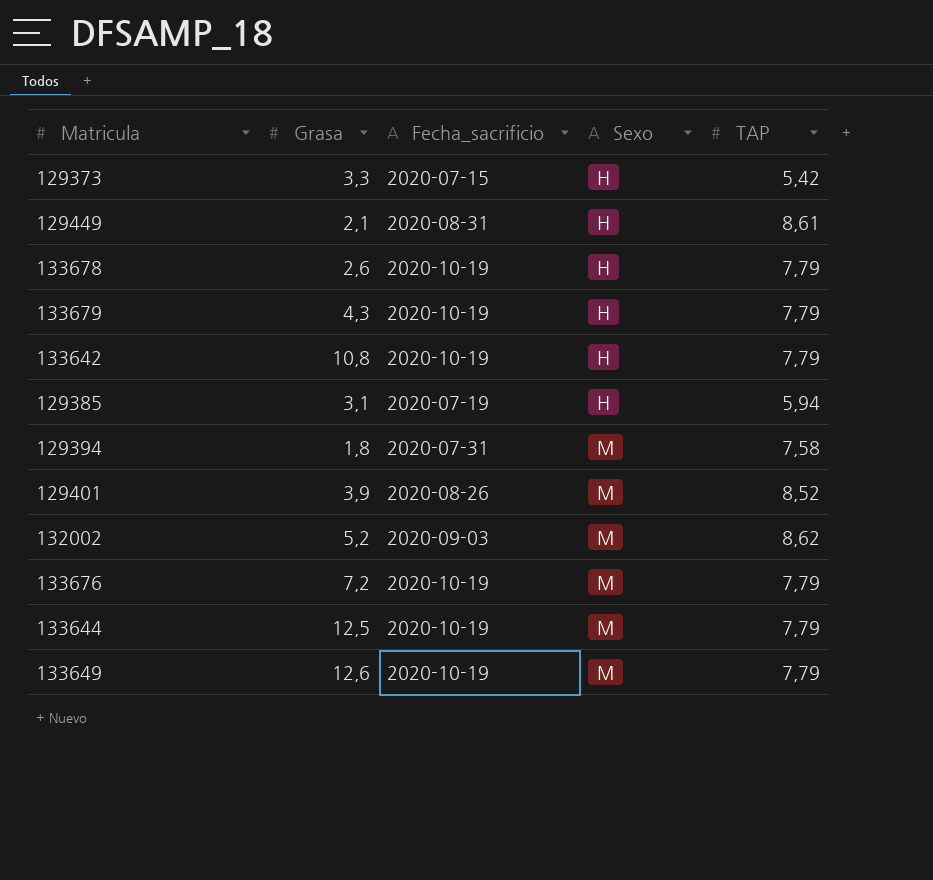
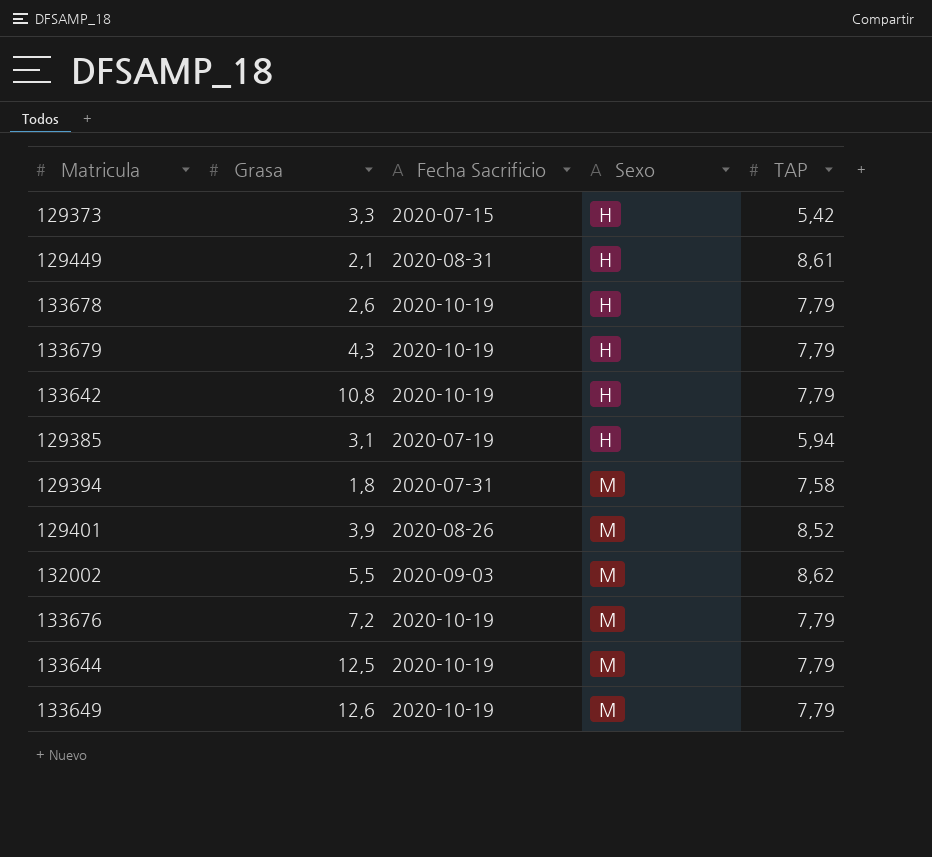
column name: Fecha_sacrificio -> Fecha Sacrificio
132002 | Grasa: 5,2 -> 5,5

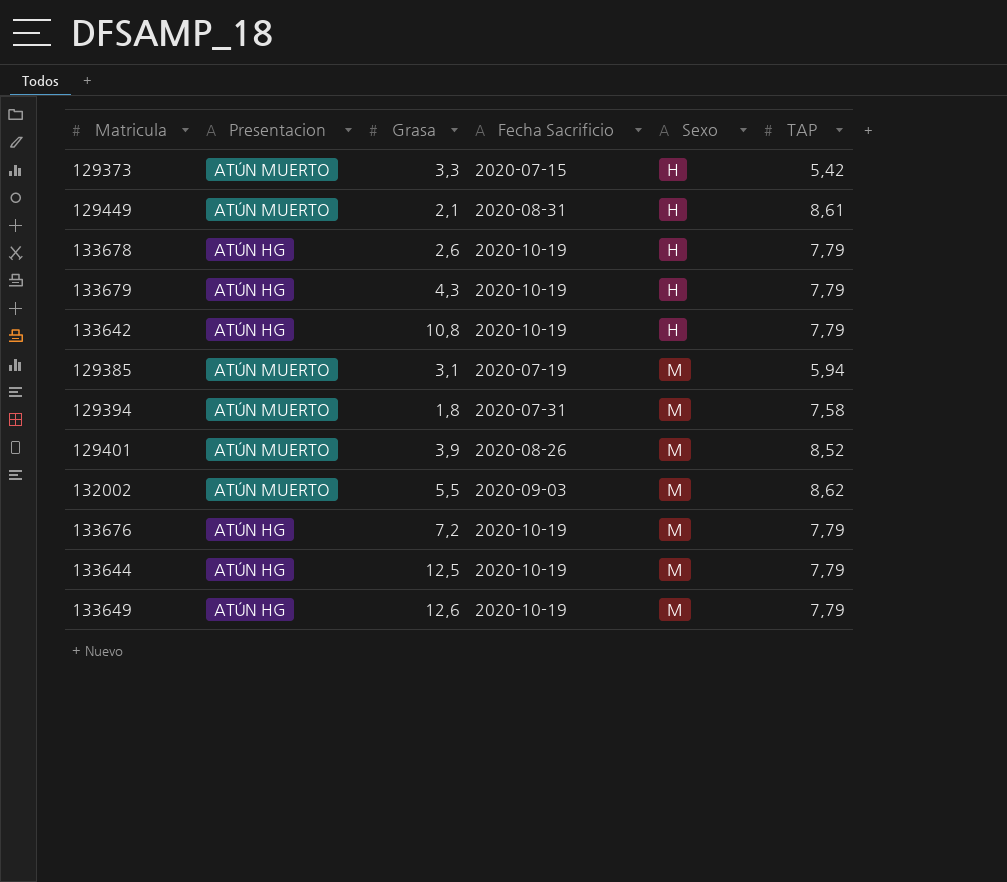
column Presentacion | position: none -> 2
129385 | Sexo: H -> M

